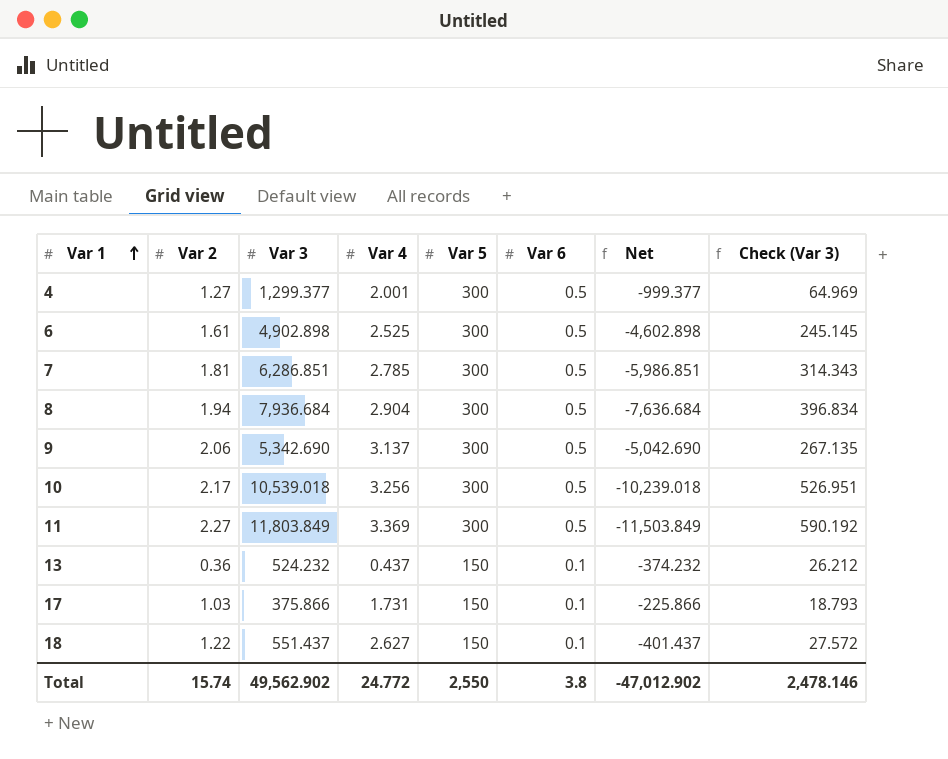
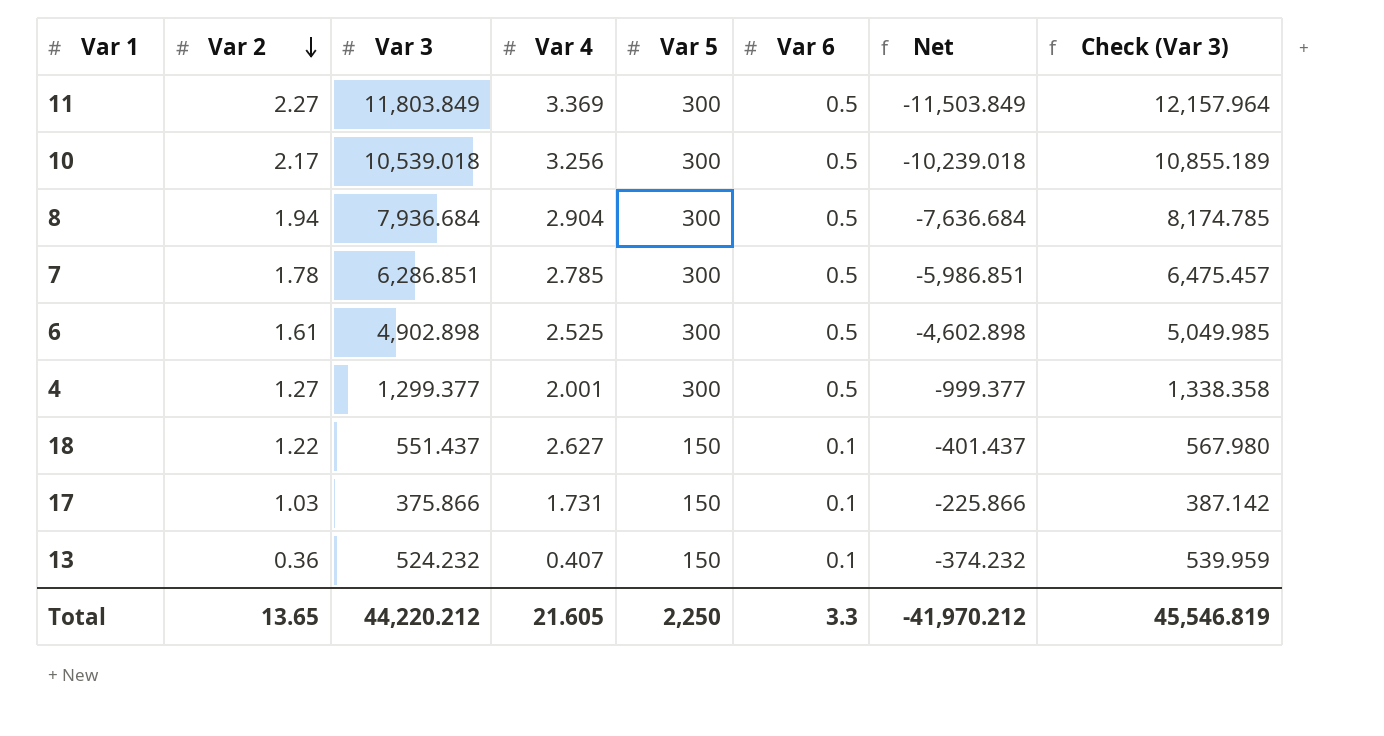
row order: Var 1 ascending -> Var 2 descending
column Check (Var 3) | formula: [Var 3] * 0.05 -> [Var 3] * 1.03
row 9: 2.06 | 5,342.690 | 3.137 | 300 | 0.5 | -5,042.690 | 267.135 -> none
7 | Var 2: 1.81 -> 1.78
13 | Var 4: 0.437 -> 0.407
Total | Var 2: 15.74 -> 13.65
Total | Var 3: 49,562.902 -> 44,220.212
Total | Var 4: 24.772 -> 21.605
Total | Var 5: 2,550 -> 2,250
Total | Var 6: 3.8 -> 3.3
Total | Net: -47,012.902 -> -41,970.212
Total | Check (Var 3): 2,478.146 -> 45,546.819

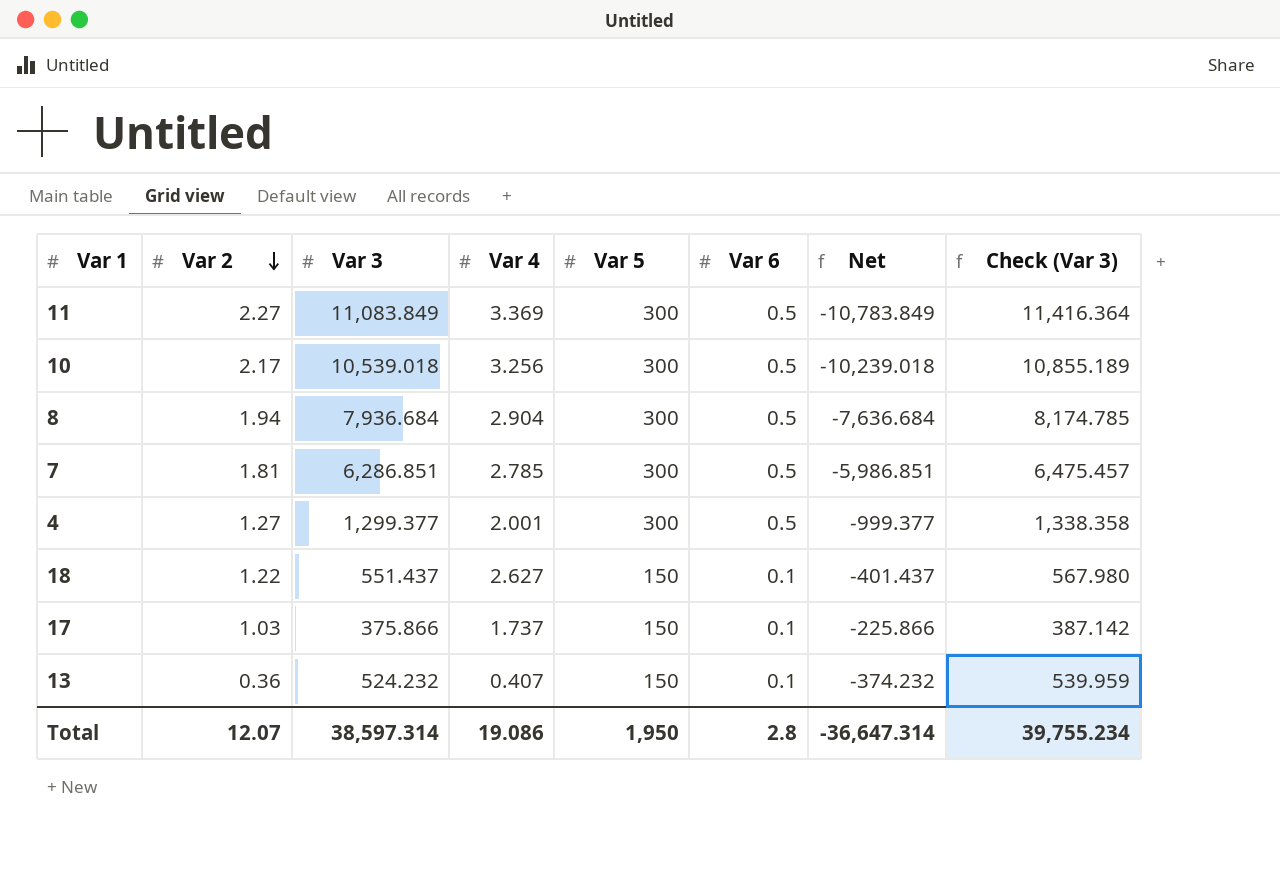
row 6: 1.61 | 4,902.898 | 2.525 | 300 | 0.5 | -4,602.898 | 5,049.985 -> none
11 | Var 3: 11,803.849 -> 11,083.849
11 | Net: -11,503.849 -> -10,783.849
11 | Check (Var 3): 12,157.964 -> 11,416.364
7 | Var 2: 1.78 -> 1.81
17 | Var 4: 1.731 -> 1.737
Total | Var 2: 13.65 -> 12.07
Total | Var 3: 44,220.212 -> 38,597.314
Total | Var 4: 21.605 -> 19.086
Total | Var 5: 2,250 -> 1,950
Total | Var 6: 3.3 -> 2.8
Total | Net: -41,970.212 -> -36,647.314
Total | Check (Var 3): 45,546.819 -> 39,755.234

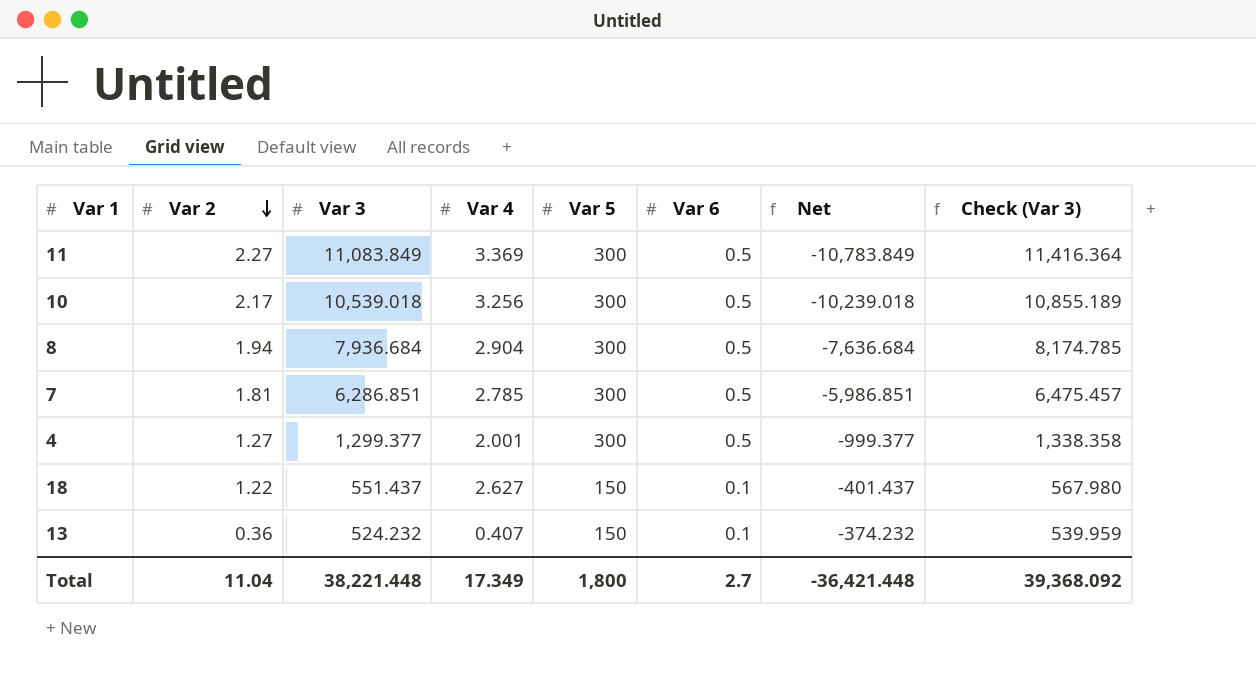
row 17: 1.03 | 375.866 | 1.737 | 150 | 0.1 | -225.866 | 387.142 -> none
Total | Var 2: 12.07 -> 11.04
Total | Var 3: 38,597.314 -> 38,221.448
Total | Var 4: 19.086 -> 17.349
Total | Var 5: 1,950 -> 1,800
Total | Var 6: 2.8 -> 2.7
Total | Net: -36,647.314 -> -36,421.448
Total | Check (Var 3): 39,755.234 -> 39,368.092

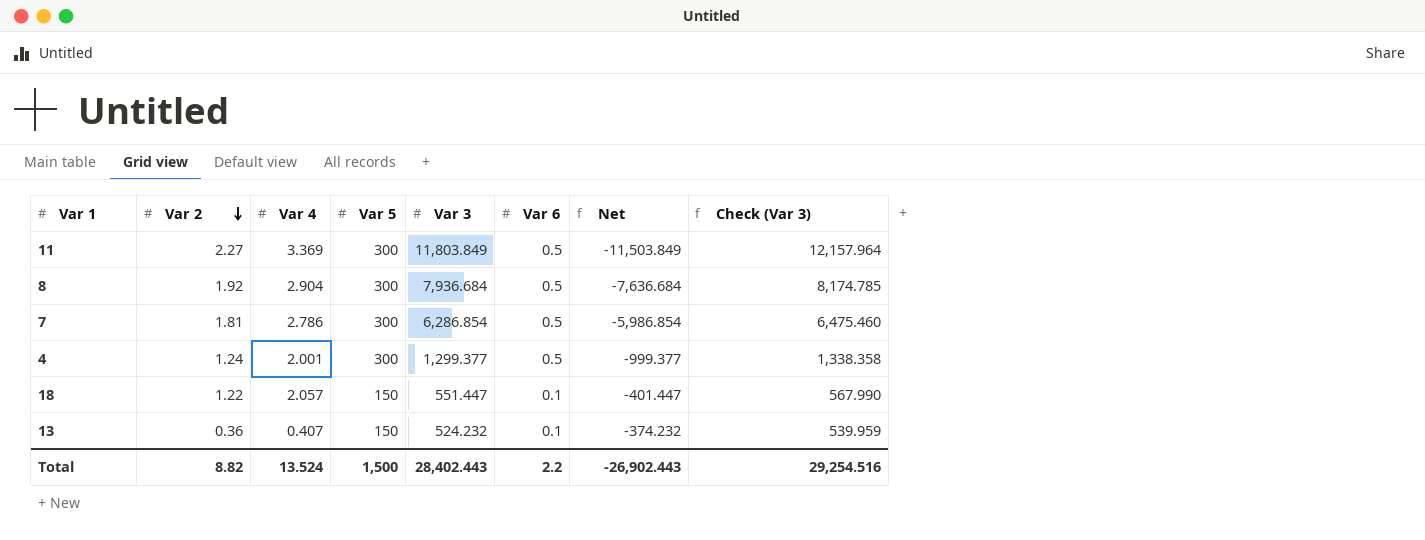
column Var 3 | position: 3 -> 5
row 10: 2.17 | 10,539.018 | 3.256 | 300 | 0.5 | -10,239.018 | 10,855.189 -> none
11 | Var 3: 11,083.849 -> 11,803.849
11 | Net: -10,783.849 -> -11,503.849
11 | Check (Var 3): 11,416.364 -> 12,157.964
8 | Var 2: 1.94 -> 1.92
7 | Var 4: 2.785 -> 2.786
7 | Var 3: 6,286.851 -> 6,286.854
7 | Net: -5,986.851 -> -5,986.854
7 | Check (Var 3): 6,475.457 -> 6,475.460
4 | Var 2: 1.27 -> 1.24
18 | Var 4: 2.627 -> 2.057
18 | Var 3: 551.437 -> 551.447
18 | Net: -401.437 -> -401.447
18 | Check (Var 3): 567.980 -> 567.990
Total | Var 2: 11.04 -> 8.82
Total | Var 4: 17.349 -> 13.524
Total | Var 5: 1,800 -> 1,500
Total | Var 3: 38,221.448 -> 28,402.443
Total | Var 6: 2.7 -> 2.2
Total | Net: -36,421.448 -> -26,902.443
Total | Check (Var 3): 39,368.092 -> 29,254.516

